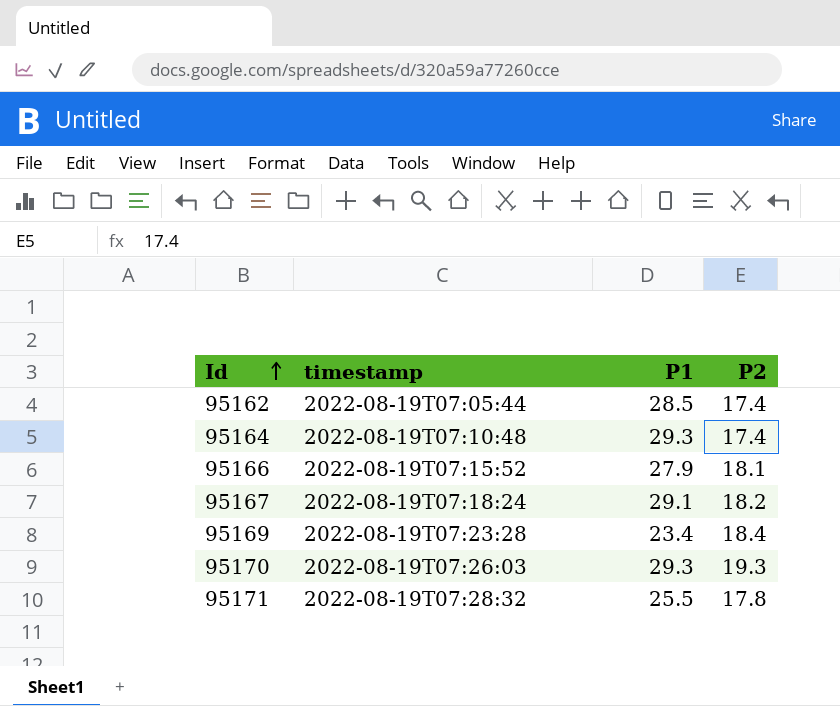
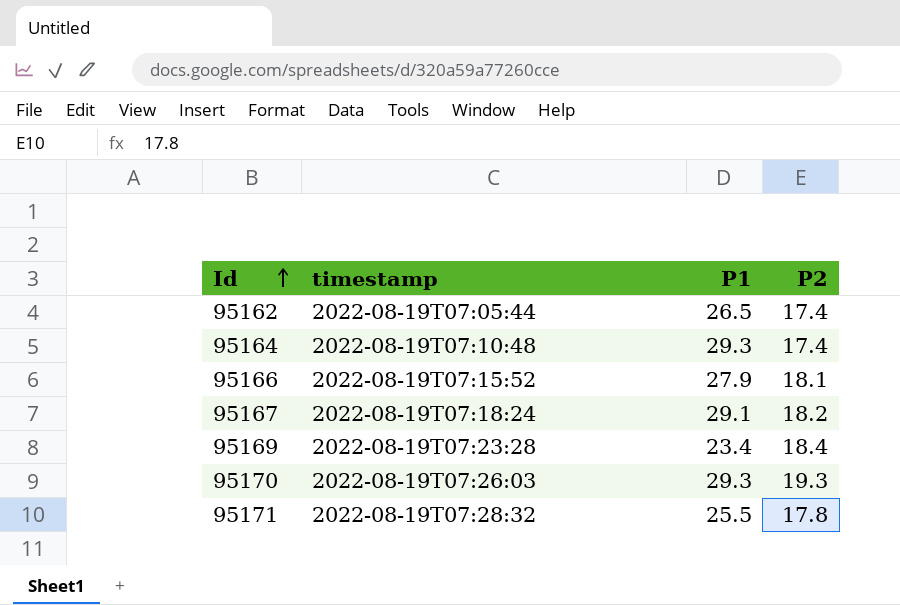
95162 | P1: 28.5 -> 26.5

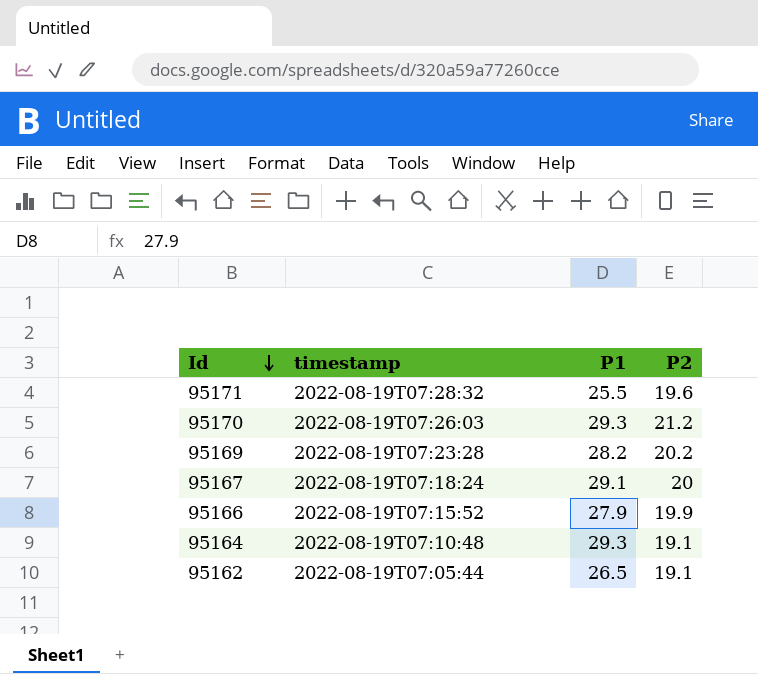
row order: Id ascending -> Id descending
95171 | P2: 17.8 -> 19.6
95170 | P2: 19.3 -> 21.2
95169 | P1: 23.4 -> 28.2
95169 | P2: 18.4 -> 20.2
95167 | P2: 18.2 -> 20
95166 | P2: 18.1 -> 19.9
95164 | P2: 17.4 -> 19.1
95162 | P2: 17.4 -> 19.1

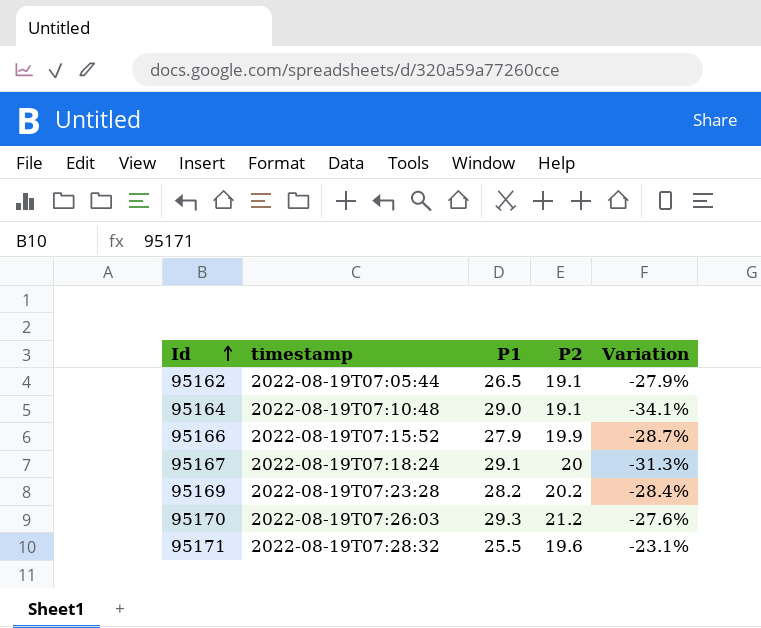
row order: Id descending -> Id ascending
column Variation | formula: none -> ([P2] - [P1]) / [P1]
95164 | P1: 29.3 -> 29.0

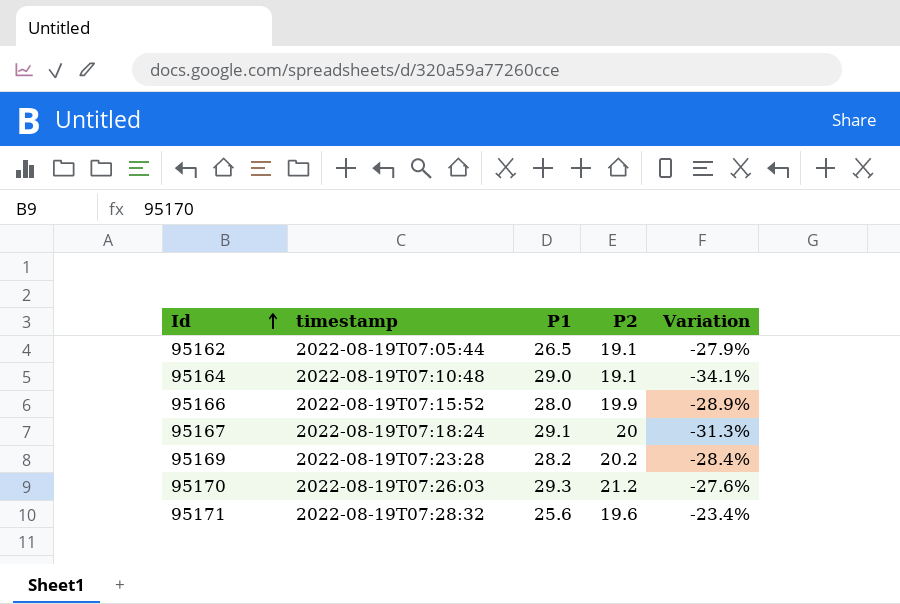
95166 | P1: 27.9 -> 28.0
95166 | Variation: -28.7% -> -28.9%
95171 | P1: 25.5 -> 25.6
95171 | Variation: -23.1% -> -23.4%

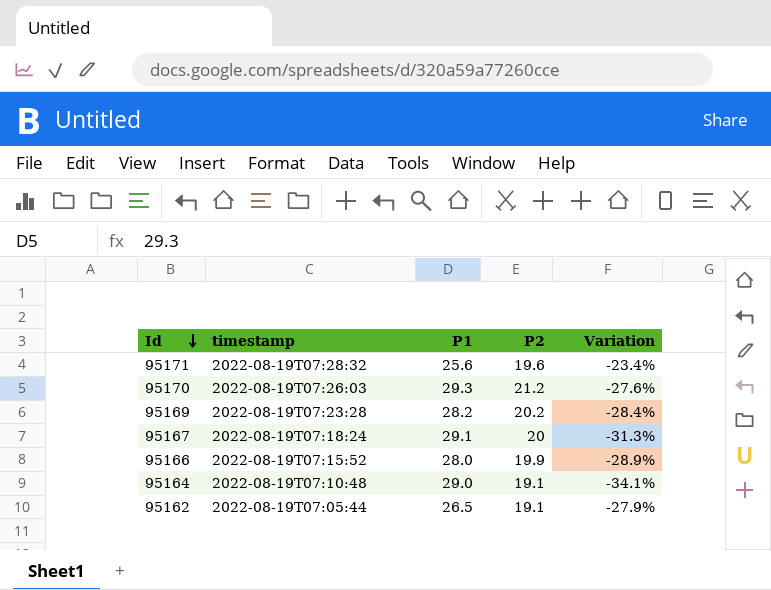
row order: Id ascending -> Id descending

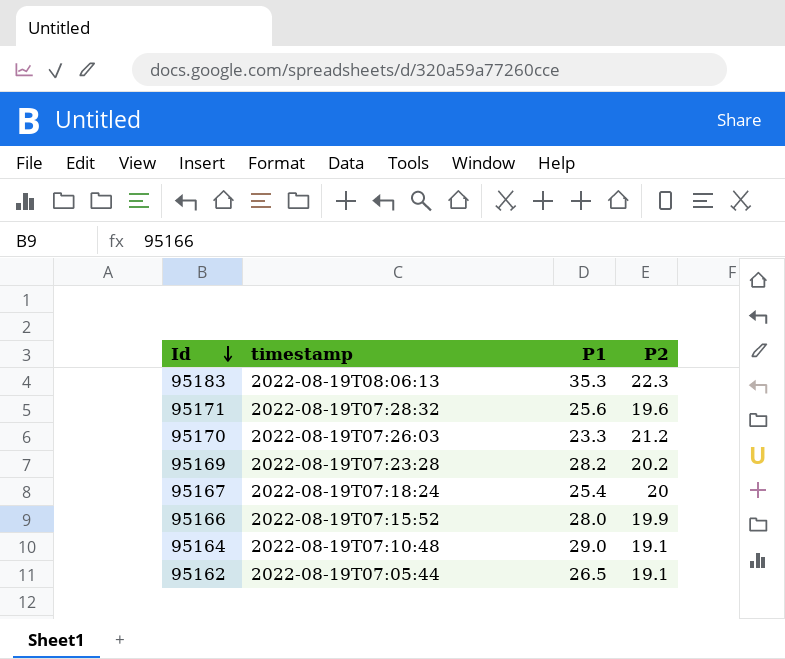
column Variation | formula: ([P2] - [P1]) / [P1] -> none
row 95183: none -> 2022-08-19T08:06:13 | 35.3 | 22.3
95170 | P1: 29.3 -> 23.3
95167 | P1: 29.1 -> 25.4

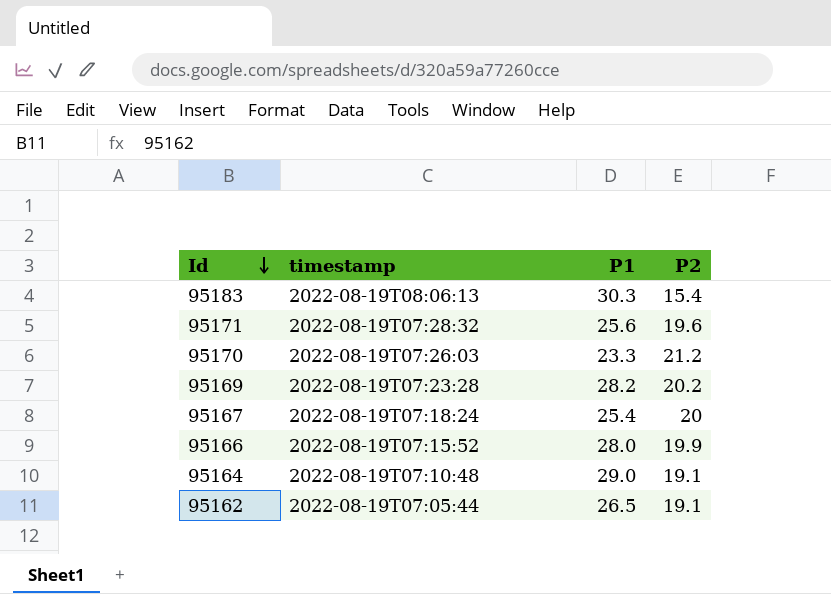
95183 | P1: 35.3 -> 30.3
95183 | P2: 22.3 -> 15.4

